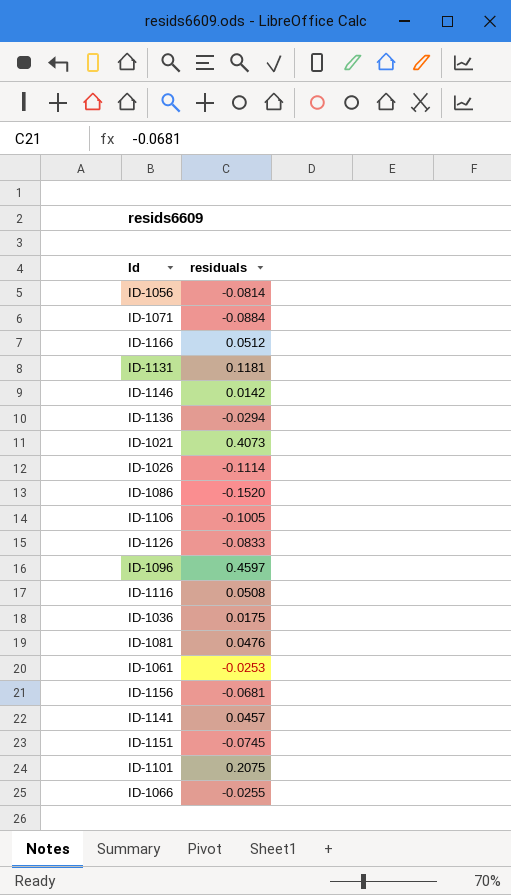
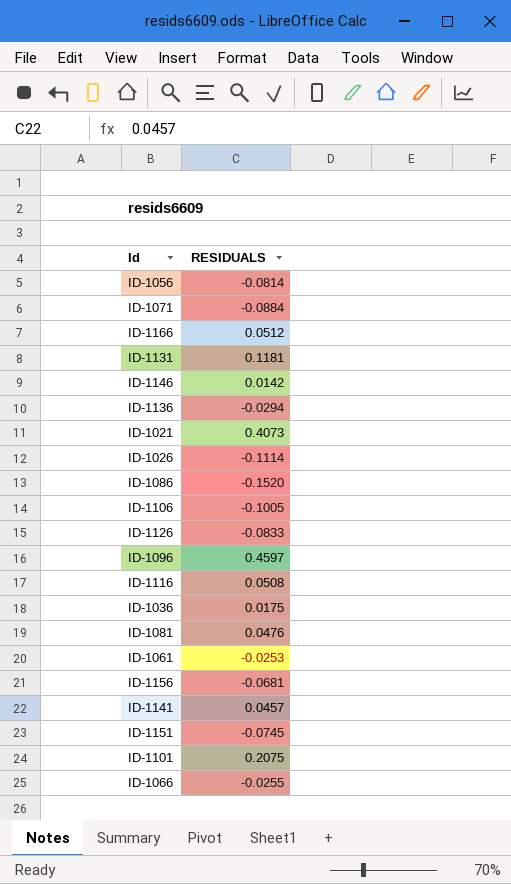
column name: residuals -> RESIDUALS

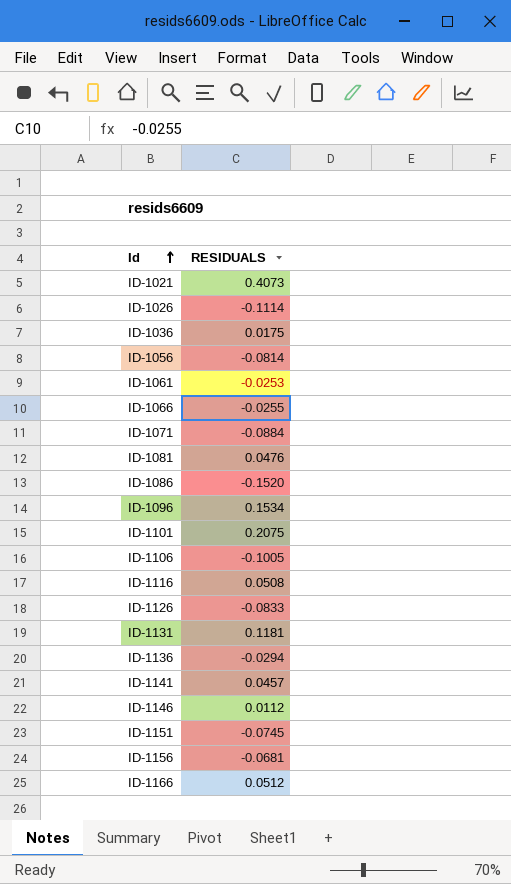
row order: none -> Id ascending
ID-1096 | RESIDUALS: 0.4597 -> 0.1534
ID-1146 | RESIDUALS: 0.0142 -> 0.0112

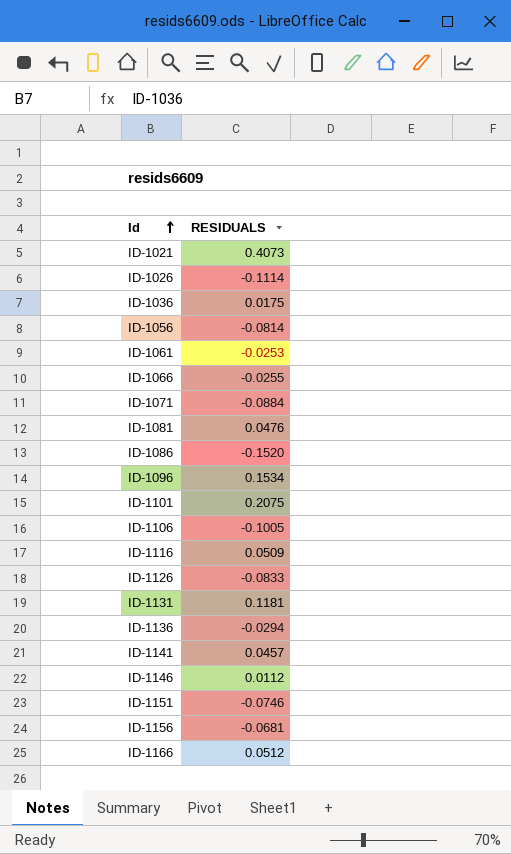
ID-1116 | RESIDUALS: 0.0508 -> 0.0509
ID-1151 | RESIDUALS: -0.0745 -> -0.0746

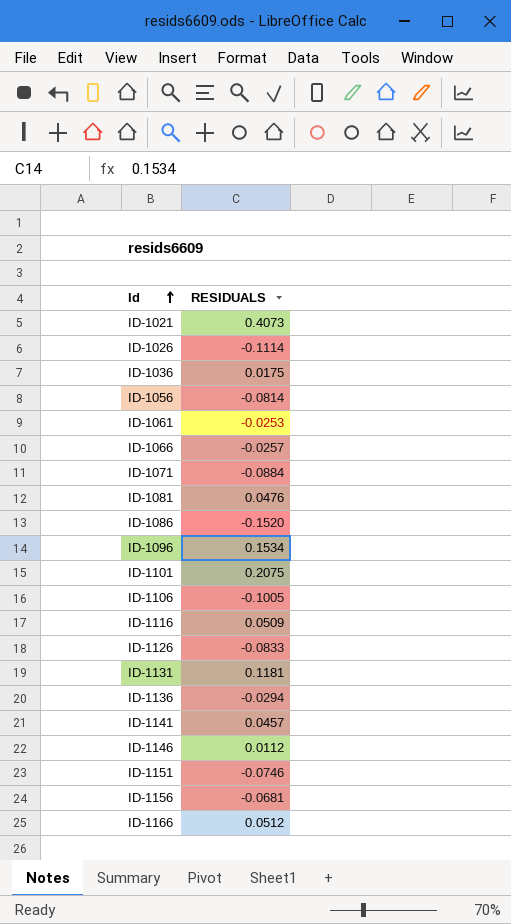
ID-1066 | RESIDUALS: -0.0255 -> -0.0257

